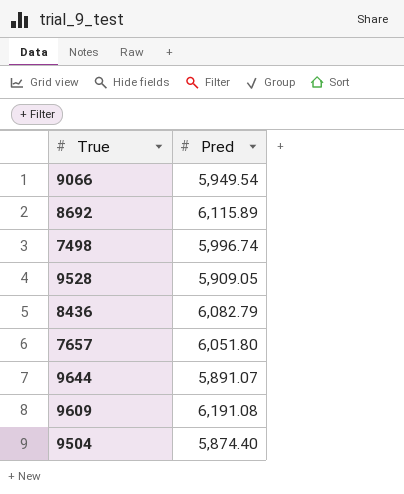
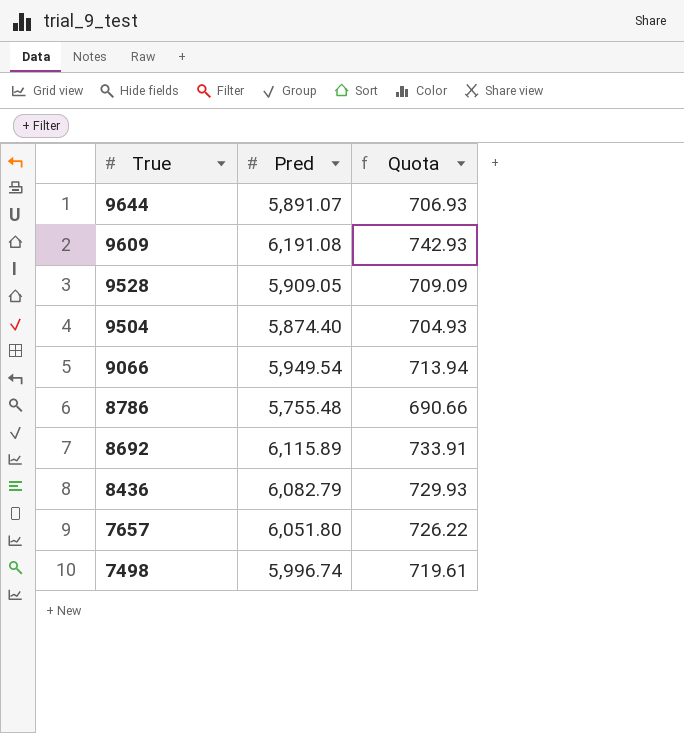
row order: none -> True descending
column Quota | formula: none -> [Pred] * 0.12
row 8786: none -> 5,755.48 | 690.66

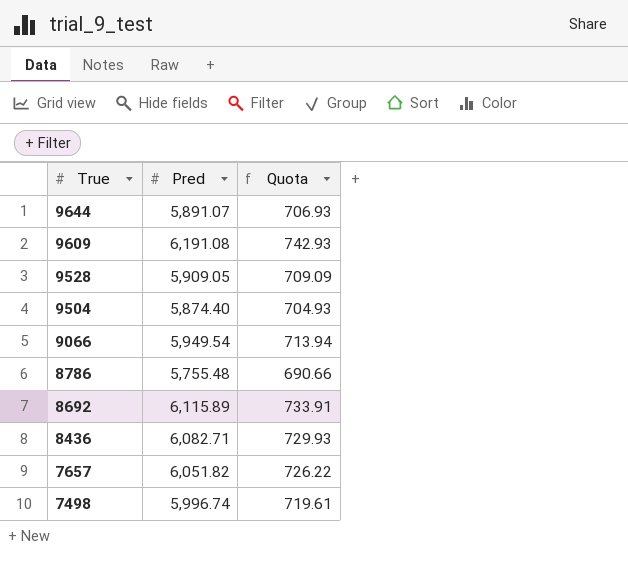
8436 | Pred: 6,082.79 -> 6,082.71
7657 | Pred: 6,051.80 -> 6,051.82

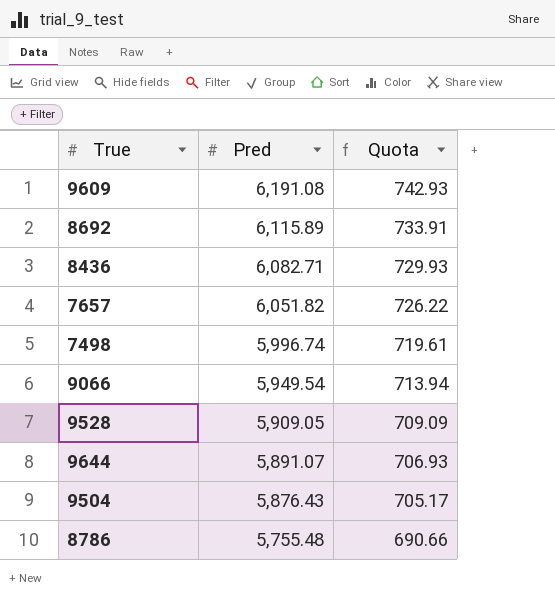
row order: True descending -> Pred descending
9504 | Pred: 5,874.40 -> 5,876.43
9504 | Quota: 704.93 -> 705.17

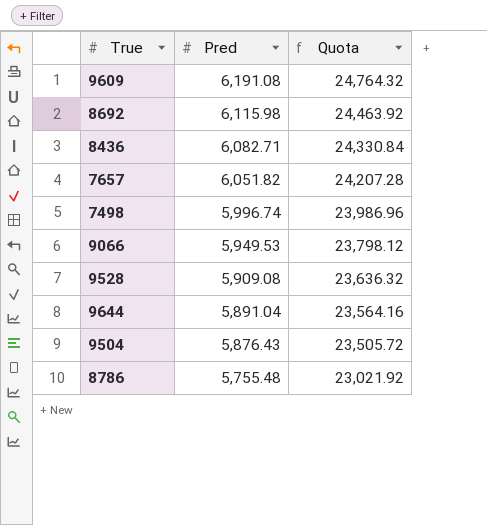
column Quota | formula: [Pred] * 0.12 -> [Pred] * 4
8692 | Pred: 6,115.89 -> 6,115.98
9066 | Pred: 5,949.54 -> 5,949.53
9528 | Pred: 5,909.05 -> 5,909.08
9644 | Pred: 5,891.07 -> 5,891.04

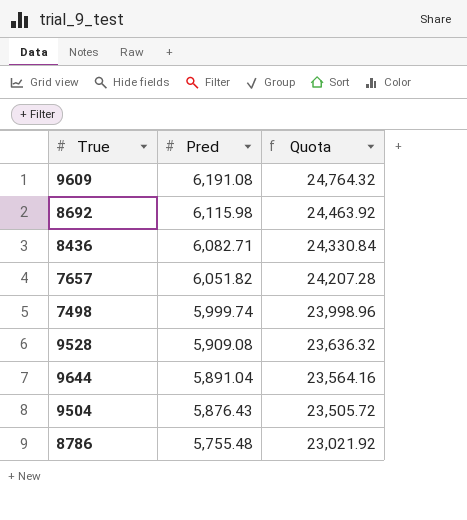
row 9066: 5,949.53 | 23,798.12 -> none
7498 | Pred: 5,996.74 -> 5,999.74
7498 | Quota: 23,986.96 -> 23,998.96

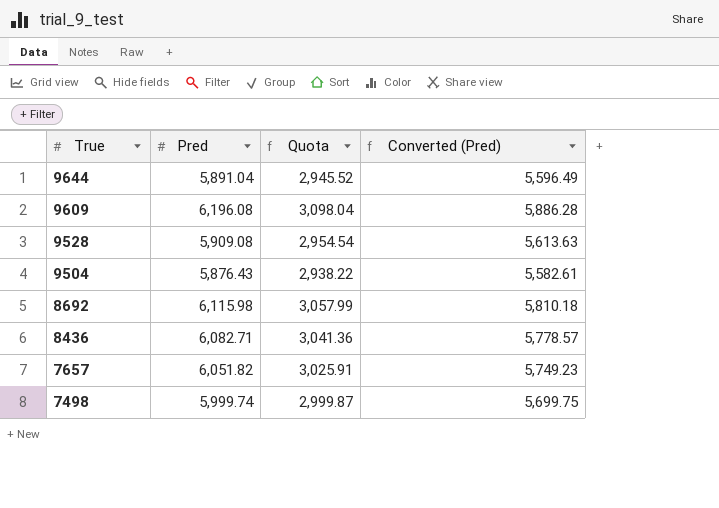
row order: Pred descending -> True descending
column Quota | formula: [Pred] * 4 -> [Pred] * 0.5
column Converted (Pred) | formula: none -> [Pred] * 0.95
row 8786: 5,755.48 | 23,021.92 -> none
9609 | Pred: 6,191.08 -> 6,196.08

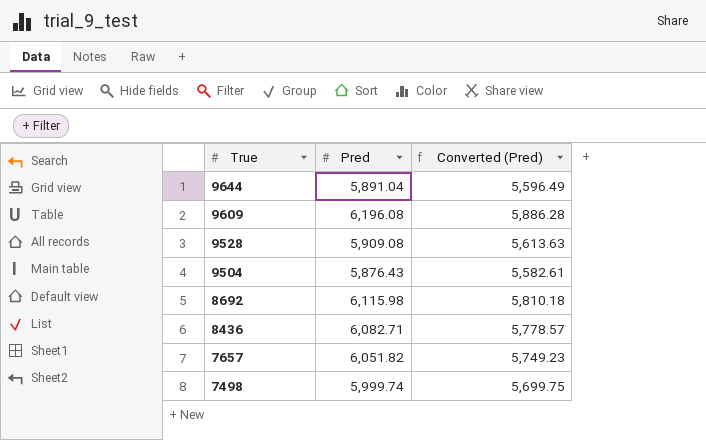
column Quota | formula: [Pred] * 0.5 -> none

